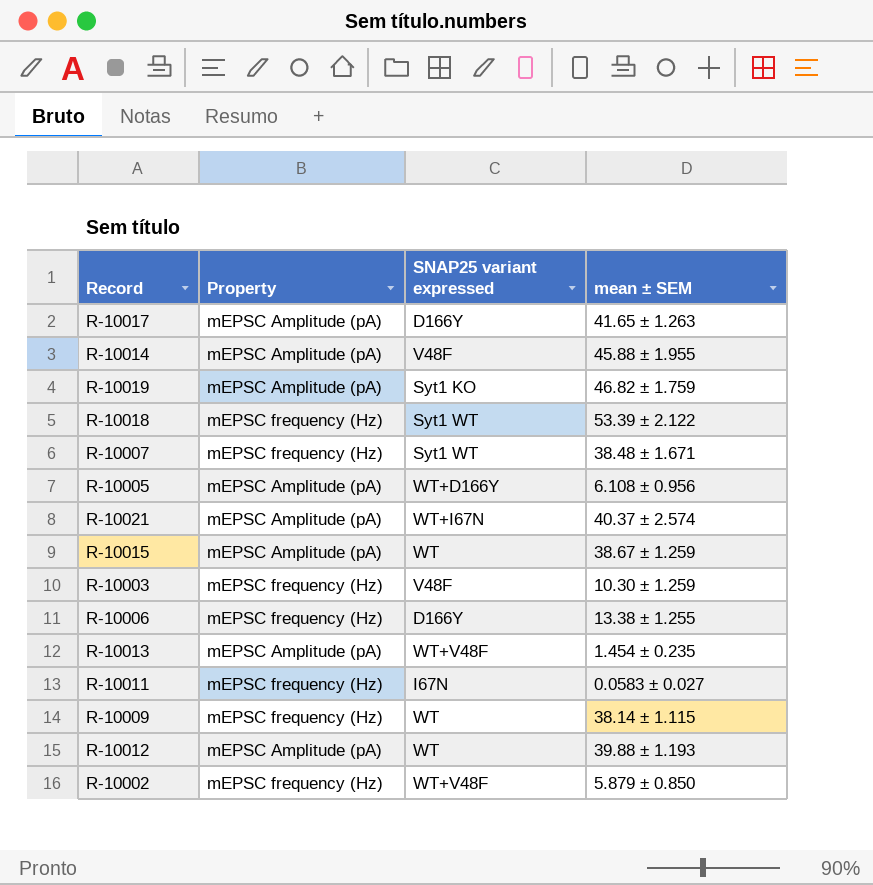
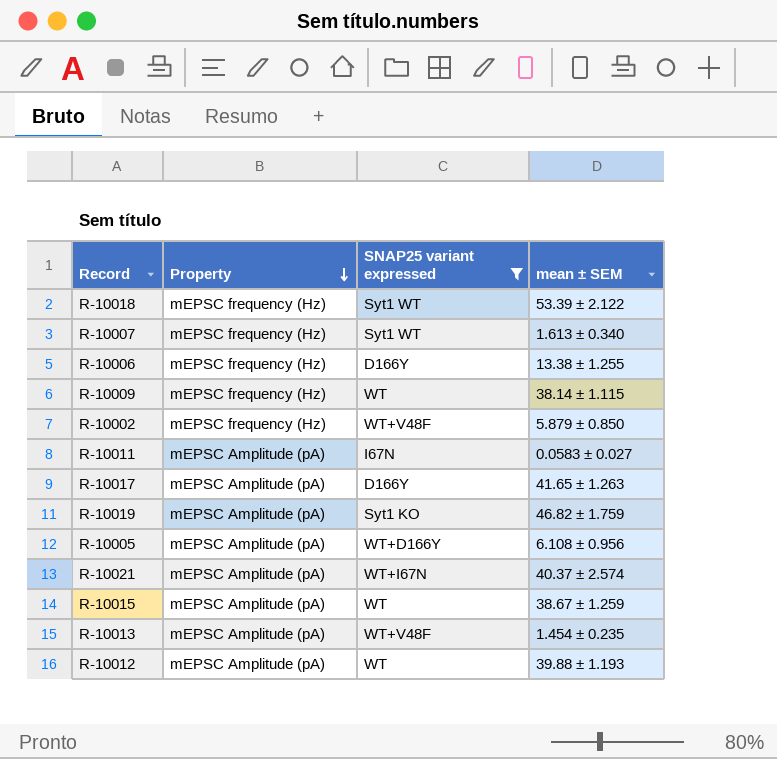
filter: none -> SNAP25 variant expressed != V48F
row order: none -> Property descending
R-10007 | mean ± SEM: 38.48 ± 1.671 -> 1.613 ± 0.340
R-10011 | Property: mEPSC frequency (Hz) -> mEPSC Amplitude (pA)

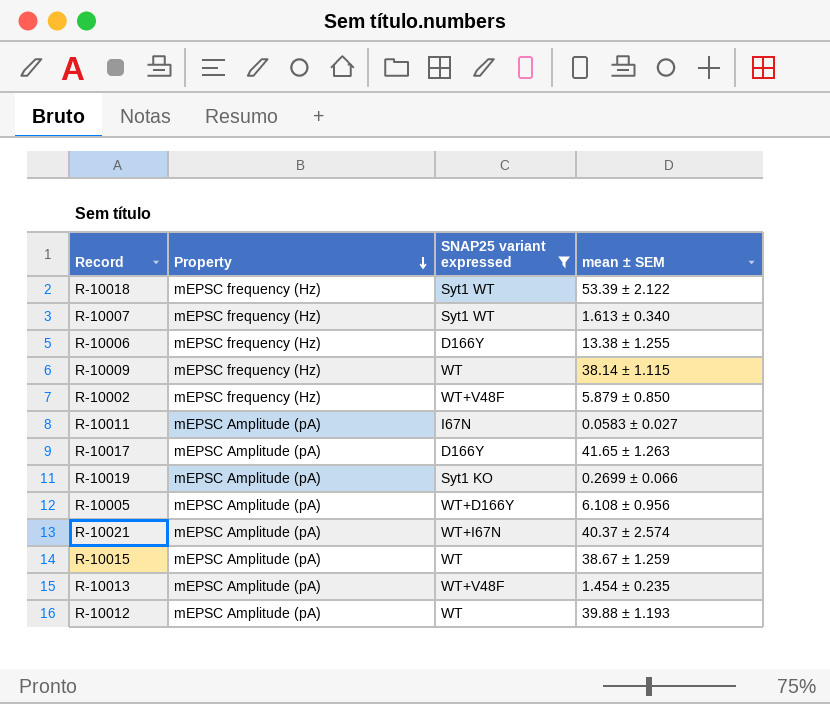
R-10019 | mean ± SEM: 46.82 ± 1.759 -> 0.2699 ± 0.066

